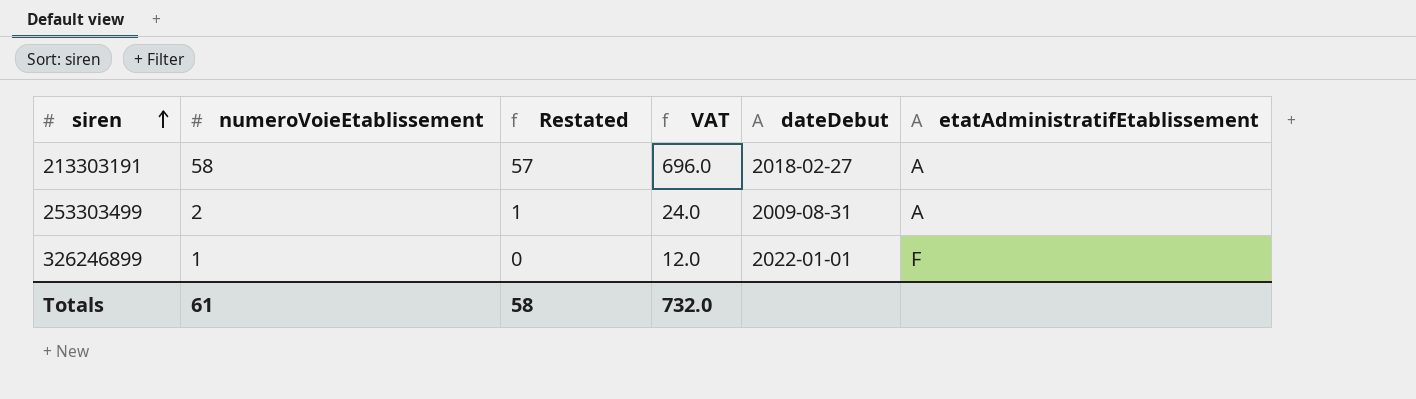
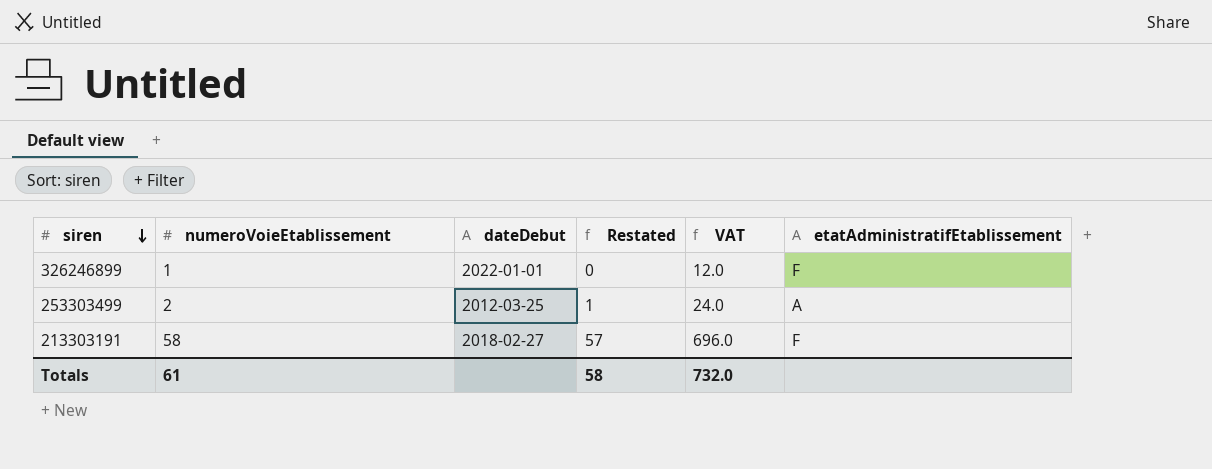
row order: siren ascending -> siren descending
column dateDebut | position: 5 -> 3
253303499 | dateDebut: 2009-08-31 -> 2012-03-25
213303191 | etatAdministratifEtablissement: A -> F

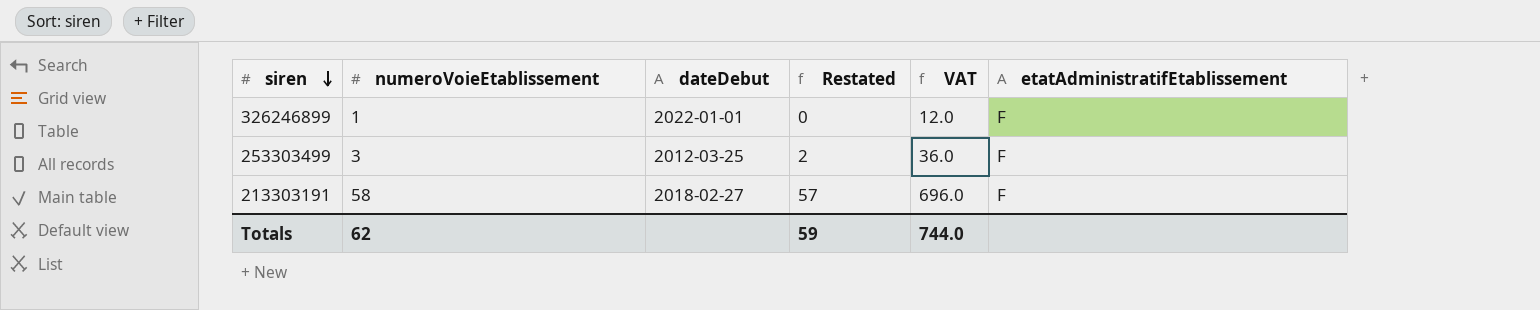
253303499 | numeroVoieEtablissement: 2 -> 3
253303499 | Restated: 1 -> 2
253303499 | VAT: 24.0 -> 36.0
253303499 | etatAdministratifEtablissement: A -> F
Totals | numeroVoieEtablissement: 61 -> 62
Totals | Restated: 58 -> 59
Totals | VAT: 732.0 -> 744.0

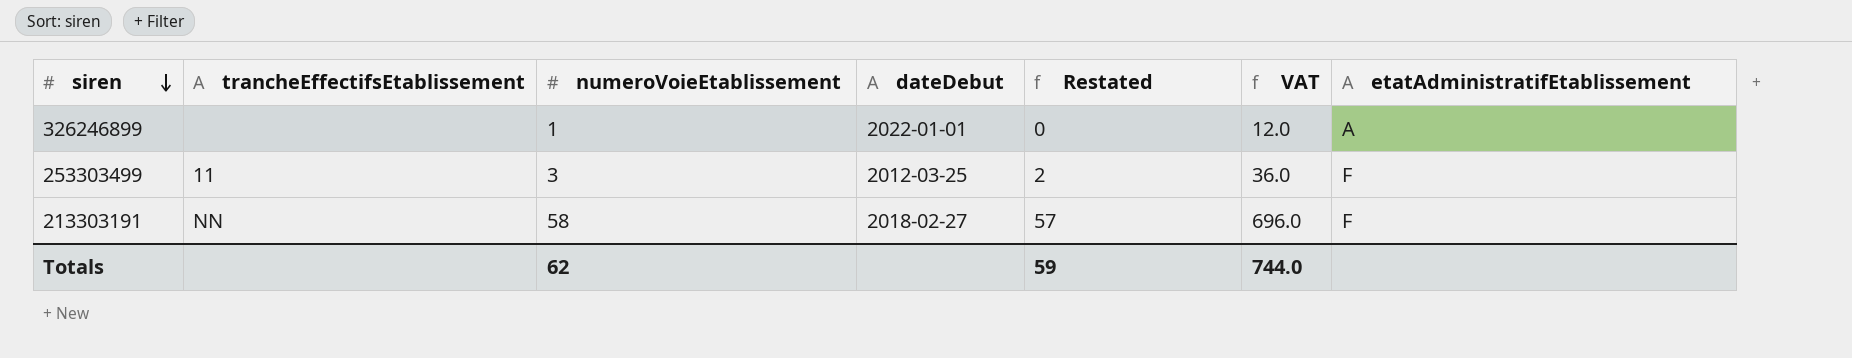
column trancheEffectifsEtablissement | position: none -> 2
326246899 | etatAdministratifEtablissement: F -> A

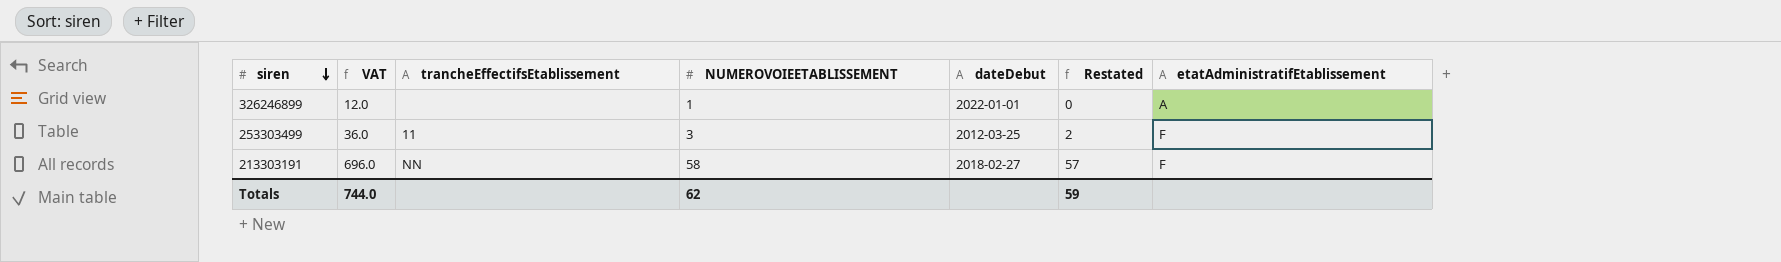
column VAT | position: 6 -> 2
column name: numeroVoieEtablissement -> NUMEROVOIEETABLISSEMENT

